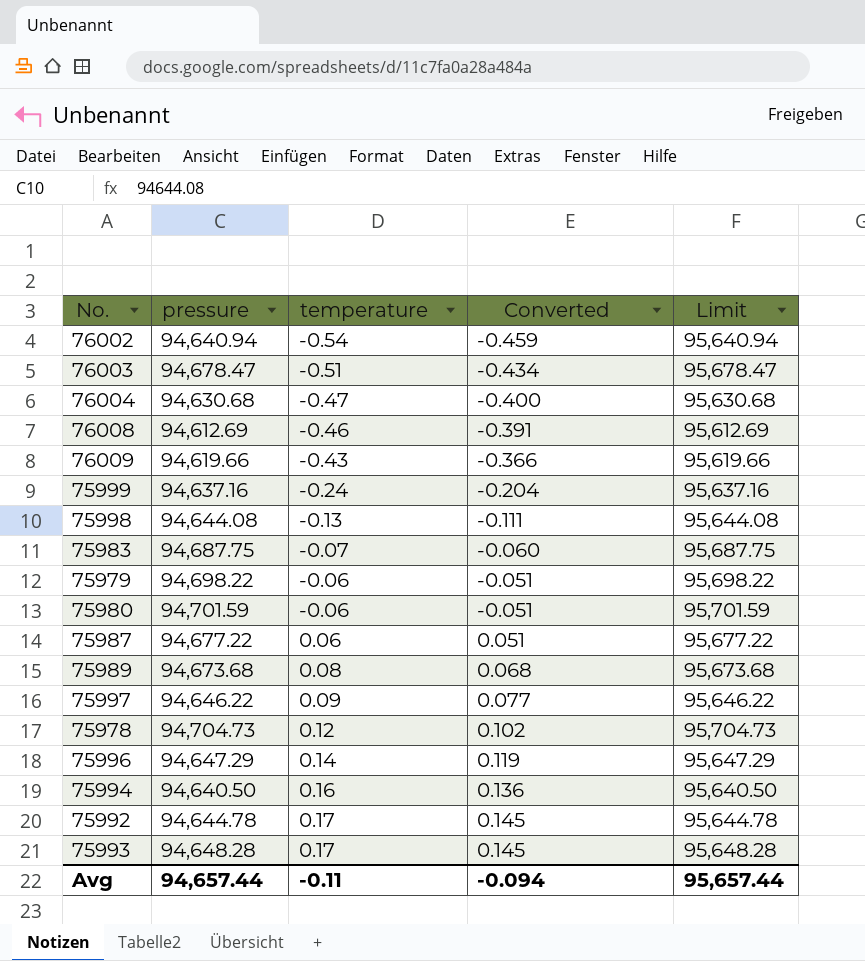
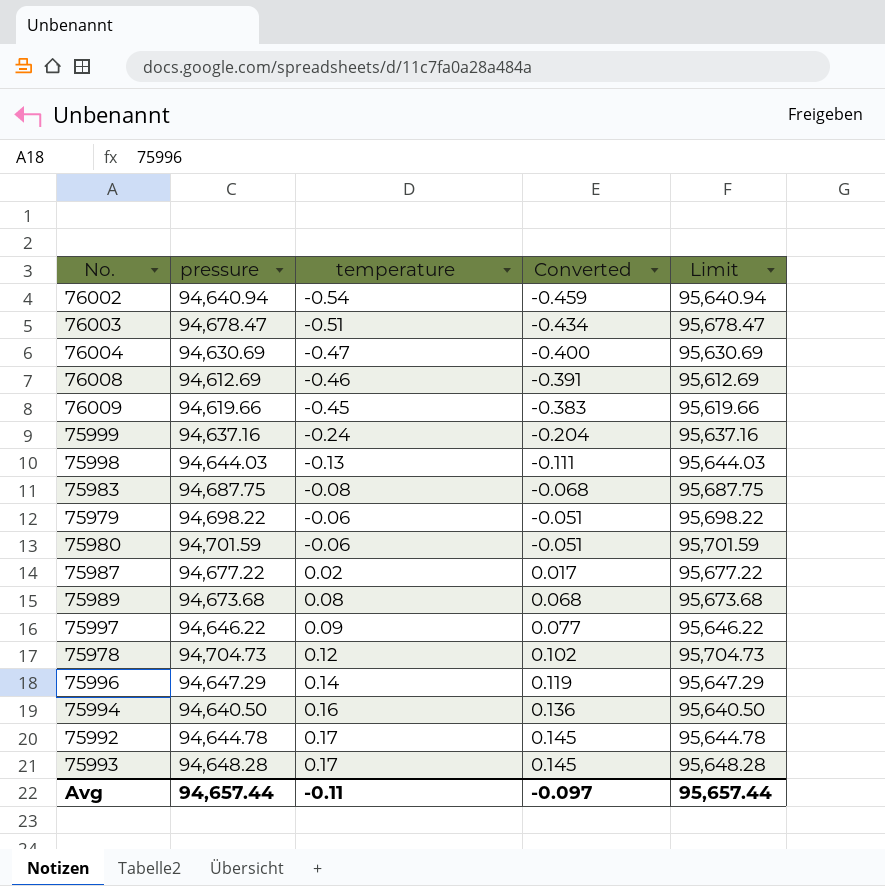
76004 | pressure: 94,630.68 -> 94,630.69
76004 | Limit: 95,630.68 -> 95,630.69
76009 | temperature: -0.43 -> -0.45
76009 | Converted: -0.366 -> -0.383
75998 | pressure: 94,644.08 -> 94,644.03
75998 | Limit: 95,644.08 -> 95,644.03
75983 | temperature: -0.07 -> -0.08
75983 | Converted: -0.060 -> -0.068
75987 | temperature: 0.06 -> 0.02
75987 | Converted: 0.051 -> 0.017
Avg | Converted: -0.094 -> -0.097

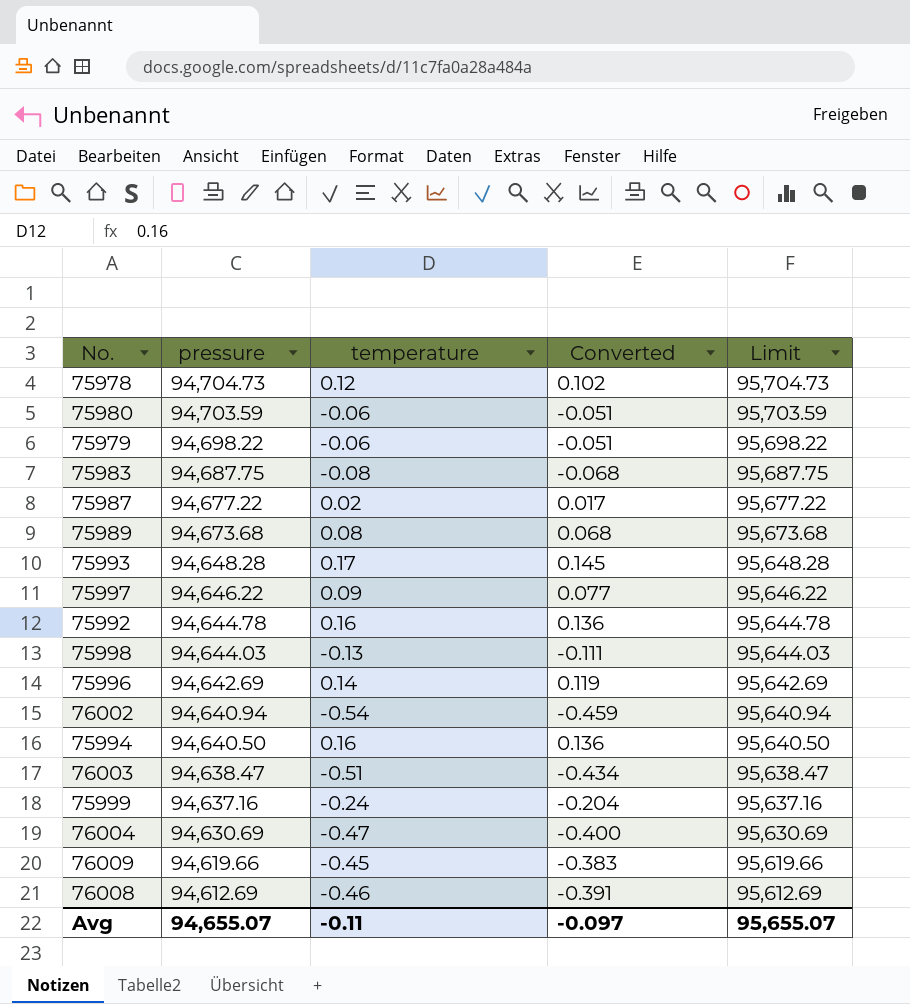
row order: temperature ascending -> pressure descending
75980 | pressure: 94,701.59 -> 94,703.59
75980 | Limit: 95,701.59 -> 95,703.59
75992 | temperature: 0.17 -> 0.16
75992 | Converted: 0.145 -> 0.136
75996 | pressure: 94,647.29 -> 94,642.69
75996 | Limit: 95,647.29 -> 95,642.69
76003 | pressure: 94,678.47 -> 94,638.47
76003 | Limit: 95,678.47 -> 95,638.47
Avg | pressure: 94,657.44 -> 94,655.07
Avg | Limit: 95,657.44 -> 95,655.07

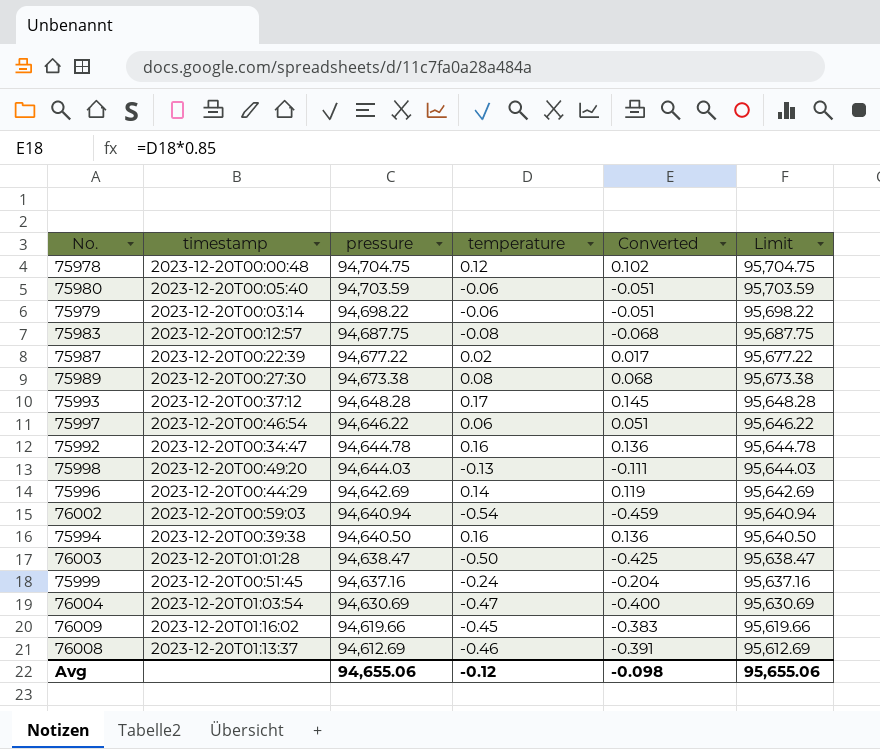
column timestamp | position: none -> 2
75978 | pressure: 94,704.73 -> 94,704.75
75978 | Limit: 95,704.73 -> 95,704.75
75989 | pressure: 94,673.68 -> 94,673.38
75989 | Limit: 95,673.68 -> 95,673.38
75997 | temperature: 0.09 -> 0.06
75997 | Converted: 0.077 -> 0.051
76003 | temperature: -0.51 -> -0.50
76003 | Converted: -0.434 -> -0.425
Avg | pressure: 94,655.07 -> 94,655.06
Avg | temperature: -0.11 -> -0.12
Avg | Converted: -0.097 -> -0.098
Avg | Limit: 95,655.07 -> 95,655.06

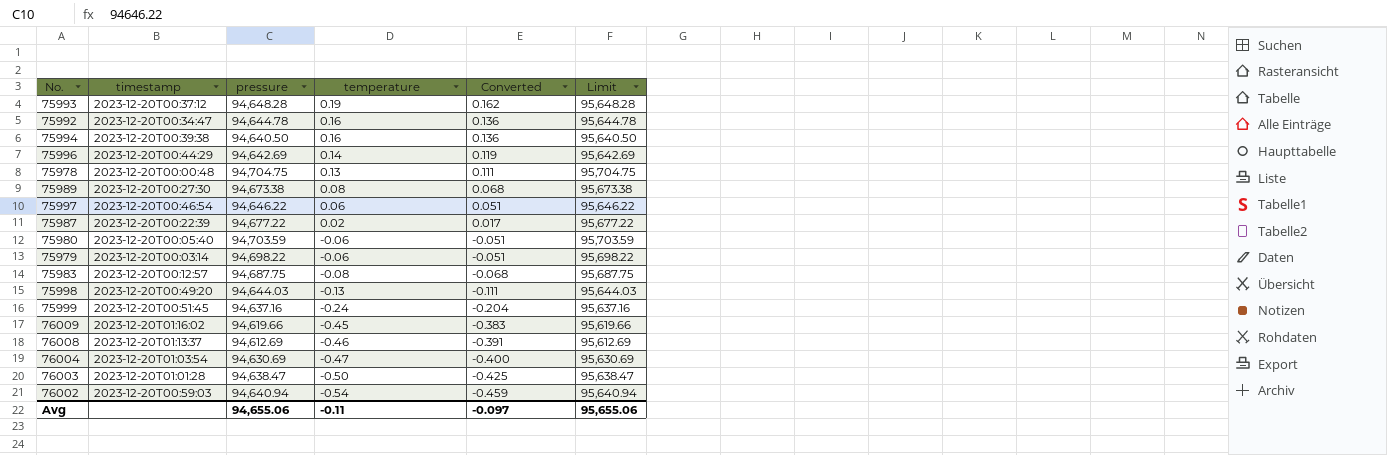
row order: pressure descending -> temperature descending
75993 | temperature: 0.17 -> 0.19
75993 | Converted: 0.145 -> 0.162
75978 | temperature: 0.12 -> 0.13
75978 | Converted: 0.102 -> 0.111
Avg | temperature: -0.12 -> -0.11
Avg | Converted: -0.098 -> -0.097

